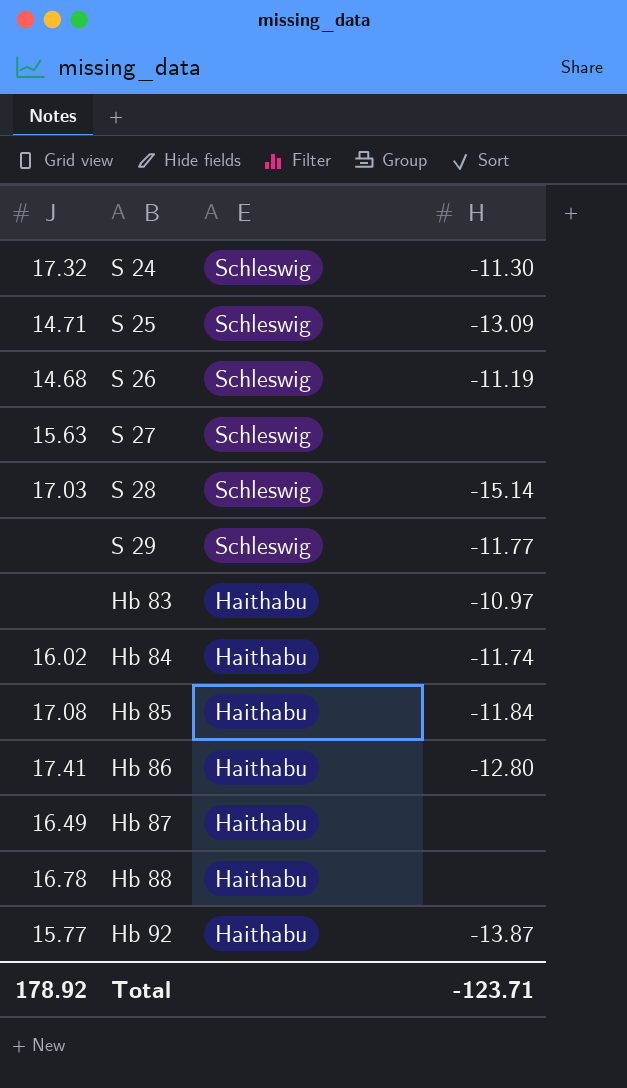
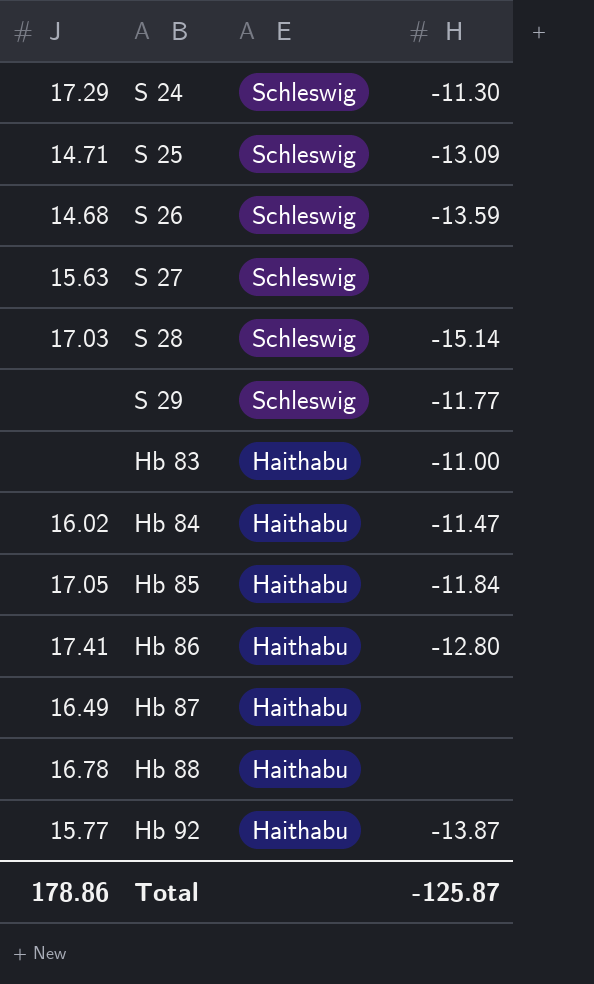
S 24 | J: 17.32 -> 17.29
S 26 | H: -11.19 -> -13.59
Hb 83 | H: -10.97 -> -11.00
Hb 84 | H: -11.74 -> -11.47
Hb 85 | J: 17.08 -> 17.05
Total | J: 178.92 -> 178.86
Total | H: -123.71 -> -125.87

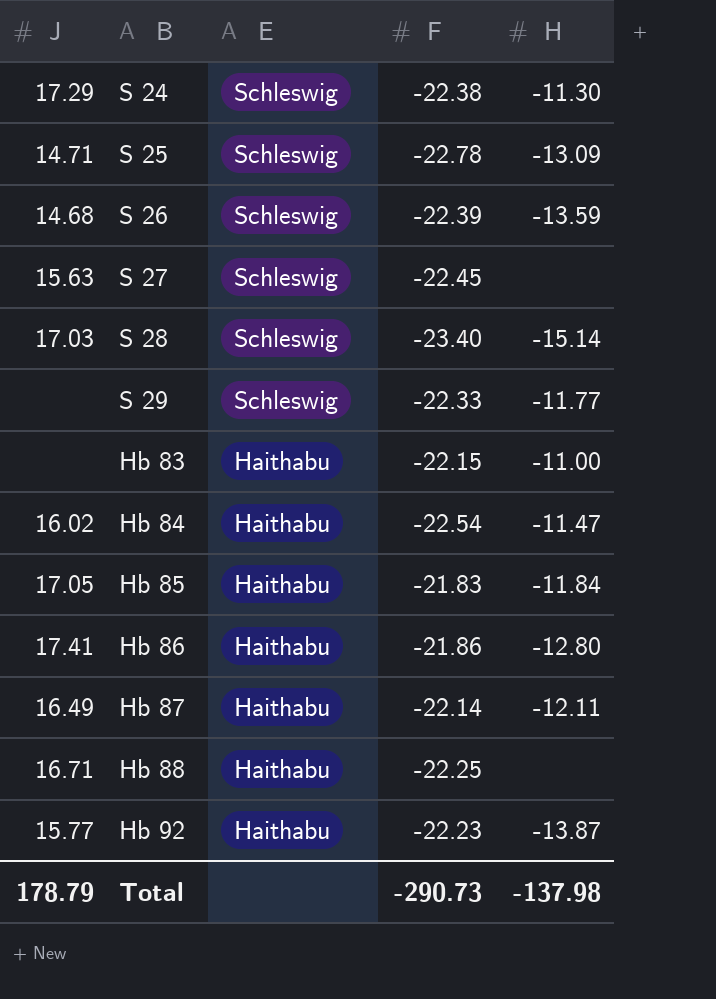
column F | position: none -> 4
Hb 87 | H: none -> -12.11
Hb 88 | J: 16.78 -> 16.71
Total | J: 178.86 -> 178.79
Total | H: -125.87 -> -137.98

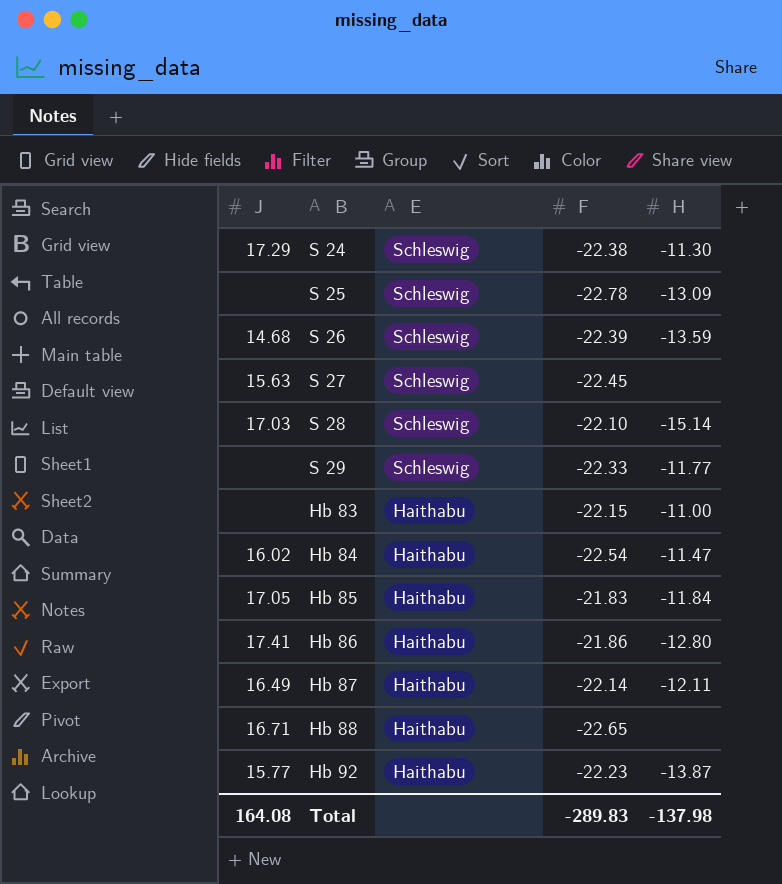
S 25 | J: 14.71 -> none
S 28 | F: -23.40 -> -22.10
Hb 88 | F: -22.25 -> -22.65
Total | J: 178.79 -> 164.08
Total | F: -290.73 -> -289.83

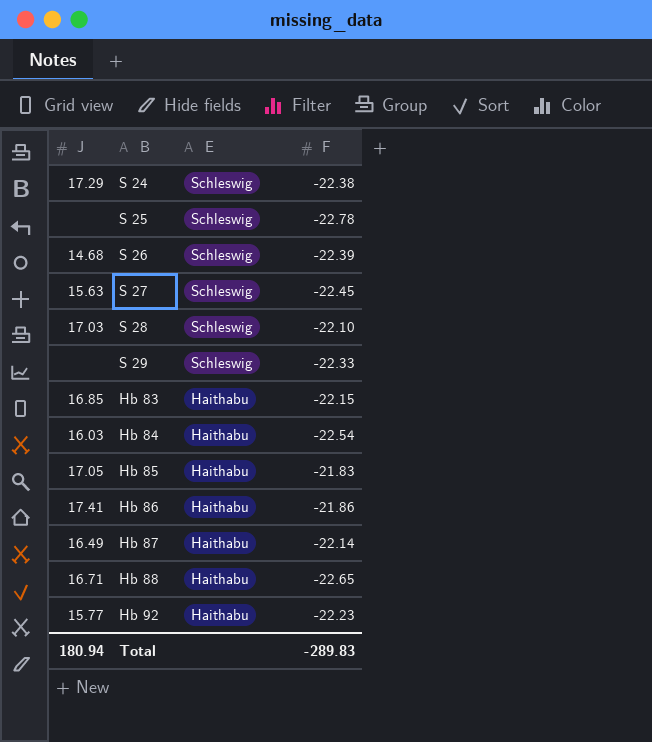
column H | position: 5 -> none
Hb 83 | J: none -> 16.85
Hb 84 | J: 16.02 -> 16.03
Total | J: 164.08 -> 180.94

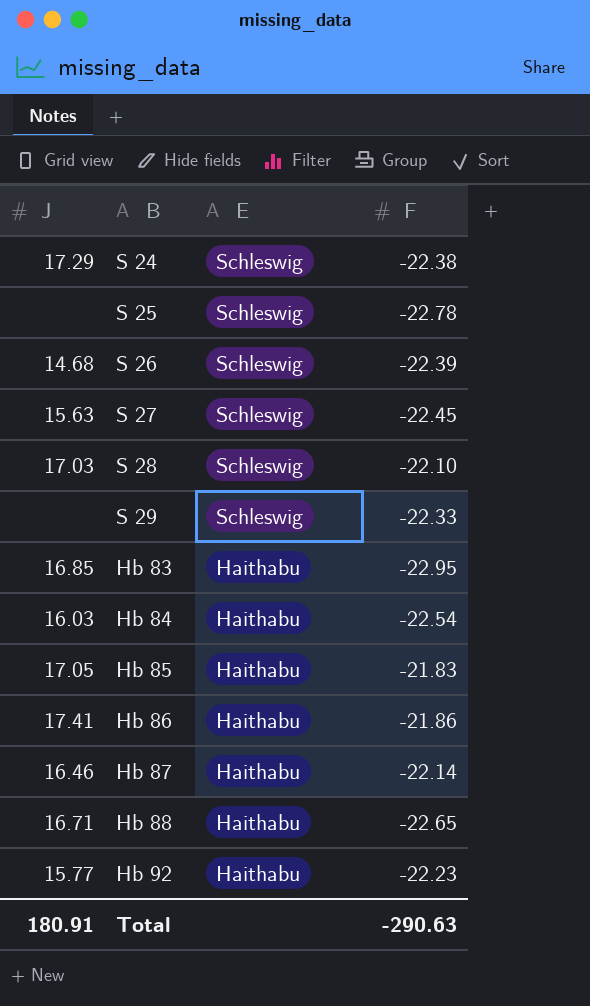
Hb 83 | F: -22.15 -> -22.95
Hb 87 | J: 16.49 -> 16.46
Total | J: 180.94 -> 180.91
Total | F: -289.83 -> -290.63

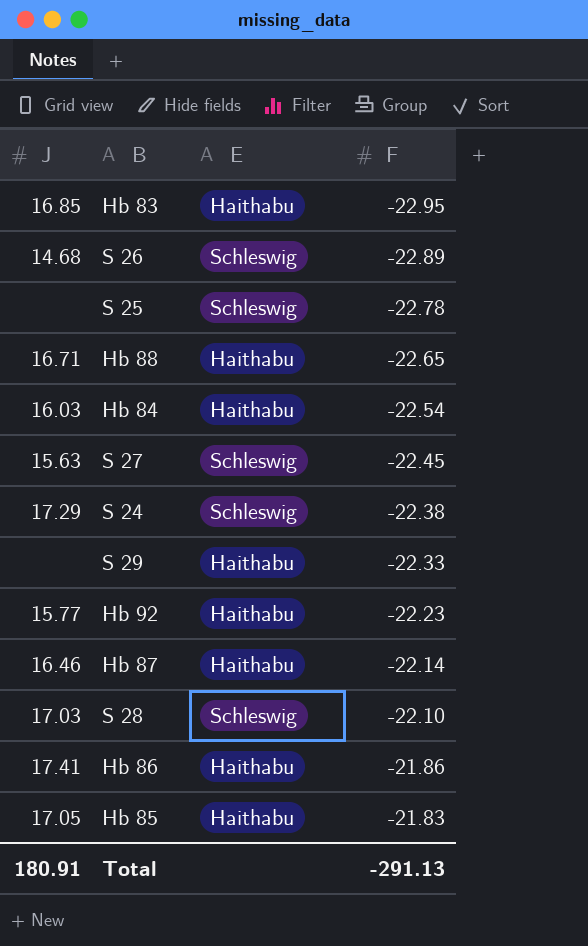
row order: E descending -> F ascending
S 26 | F: -22.39 -> -22.89
S 29 | E: Schleswig -> Haithabu
Total | F: -290.63 -> -291.13

